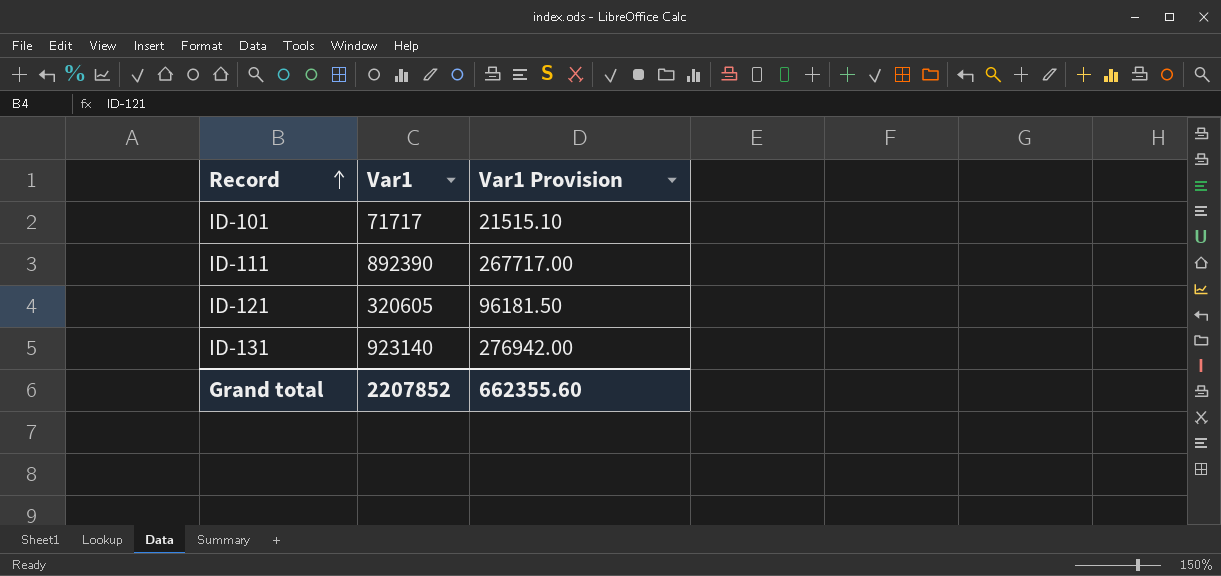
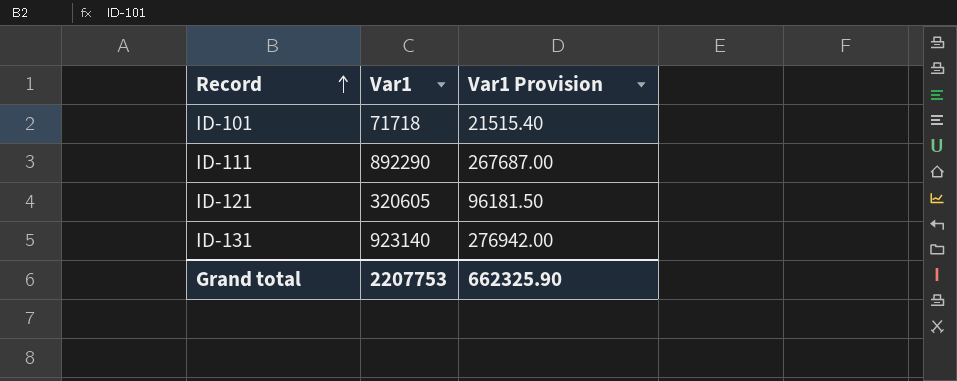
ID-101 | Var1: 71717 -> 71718
ID-101 | Var1 Provision: 21515.10 -> 21515.40
ID-111 | Var1: 892390 -> 892290
ID-111 | Var1 Provision: 267717.00 -> 267687.00
Grand total | Var1: 2207852 -> 2207753
Grand total | Var1 Provision: 662355.60 -> 662325.90

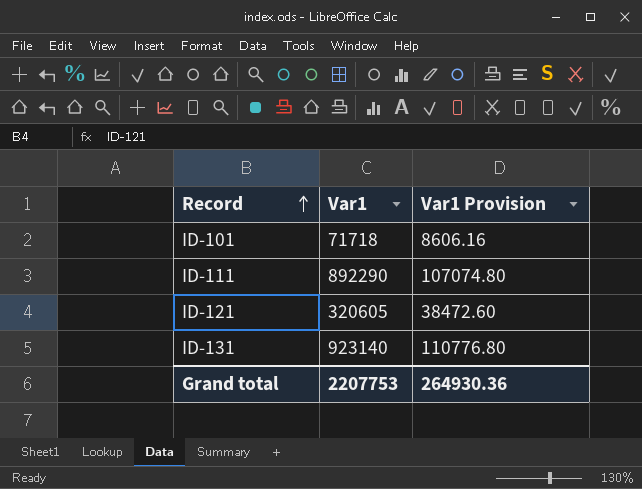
column Var1 Provision | formula: [Var1] * 0.3 -> [Var1] * 0.12
Grand total | Var1 Provision: 662325.90 -> 264930.36

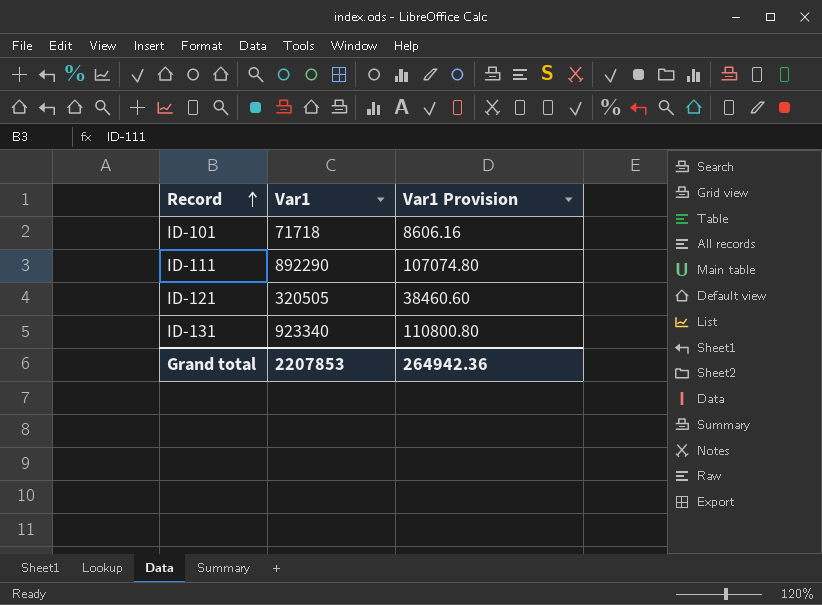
ID-121 | Var1: 320605 -> 320505
ID-121 | Var1 Provision: 38472.60 -> 38460.60
ID-131 | Var1: 923140 -> 923340
ID-131 | Var1 Provision: 110776.80 -> 110800.80
Grand total | Var1: 2207753 -> 2207853
Grand total | Var1 Provision: 264930.36 -> 264942.36

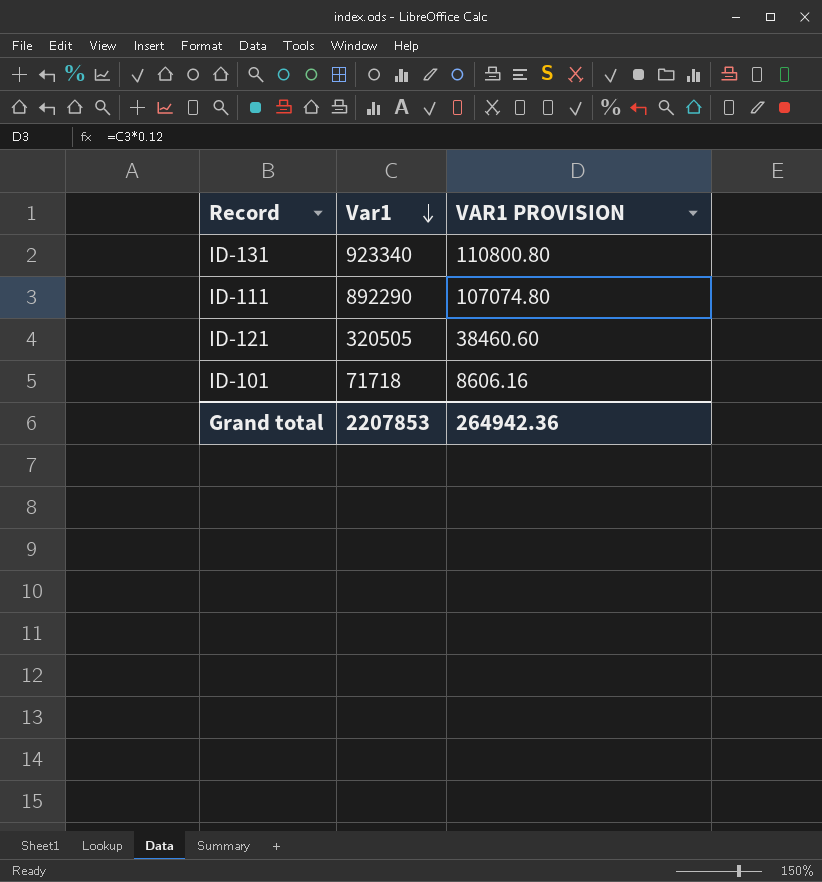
row order: Record ascending -> Var1 descending
column name: Var1 Provision -> VAR1 PROVISION

